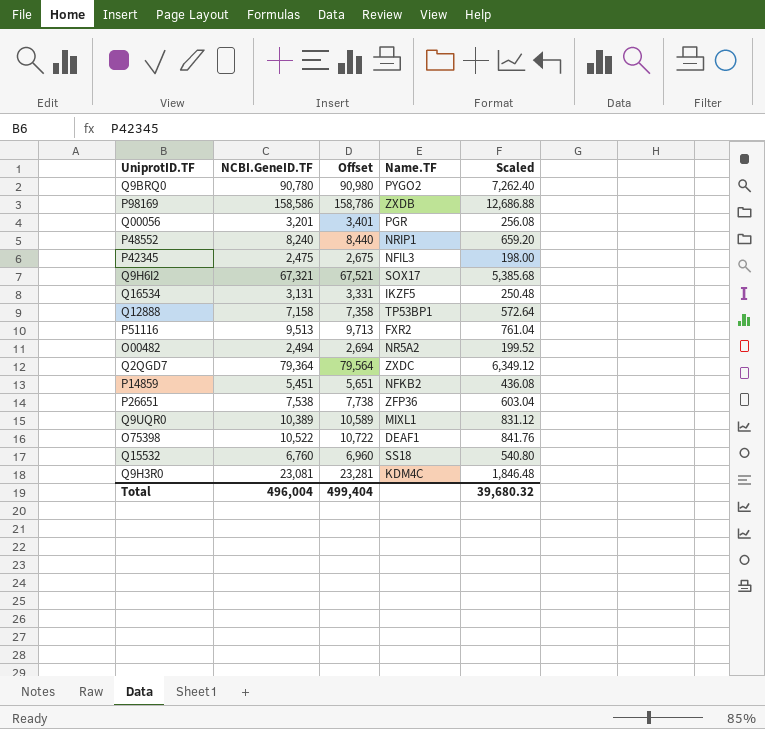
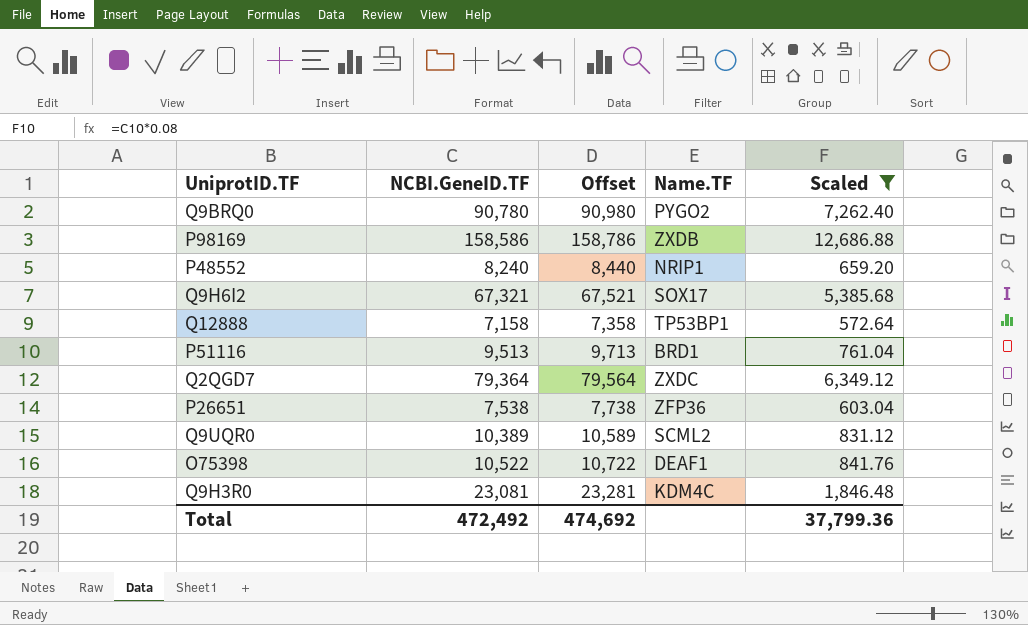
filter: none -> Scaled >= 572.64
P51116 | Name.TF: FXR2 -> BRD1
Q9UQR0 | Name.TF: MIXL1 -> SCML2
Total | NCBI.GeneID.TF: 496,004 -> 472,492
Total | Offset: 499,404 -> 474,692
Total | Scaled: 39,680.32 -> 37,799.36

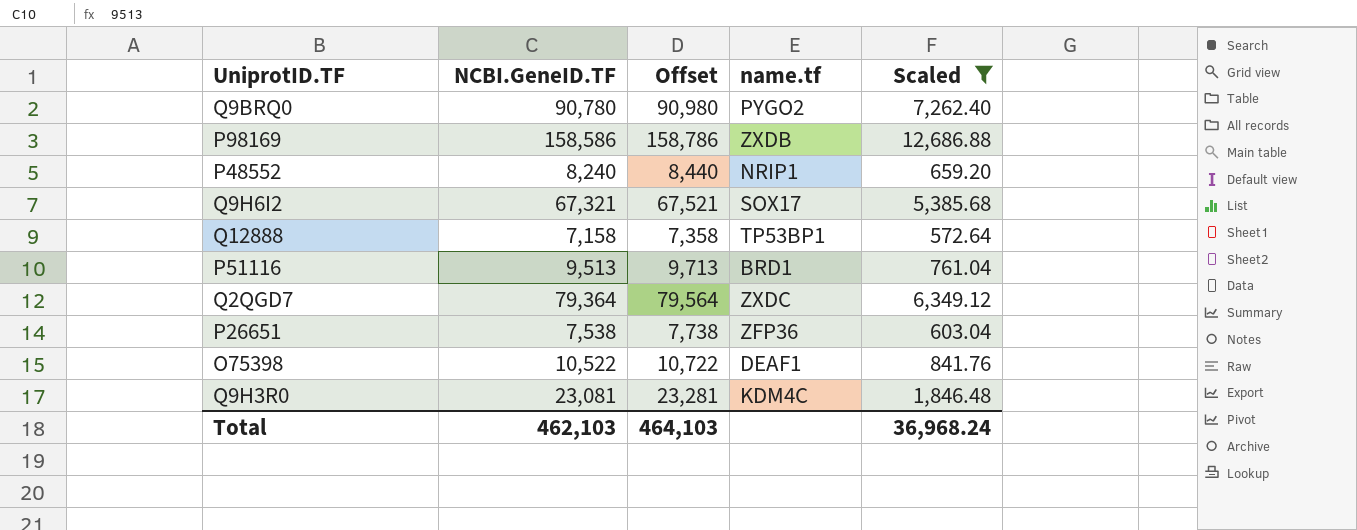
column name: Name.TF -> name.tf
row Q9UQR0: 10,389 | 10,589 | SCML2 | 831.12 -> none
Total | NCBI.GeneID.TF: 472,492 -> 462,103
Total | Offset: 474,692 -> 464,103
Total | Scaled: 37,799.36 -> 36,968.24

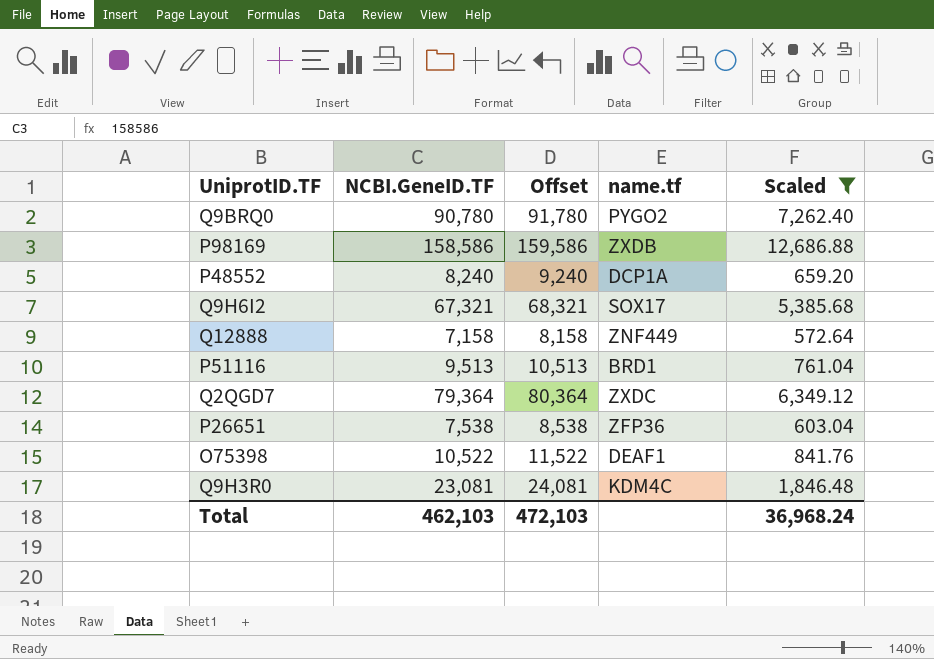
column Offset | formula: [NCBI.GeneID.TF] + 200 -> [NCBI.GeneID.TF] + 1000
P48552 | name.tf: NRIP1 -> DCP1A
Q12888 | name.tf: TP53BP1 -> ZNF449
Total | Offset: 464,103 -> 472,103

